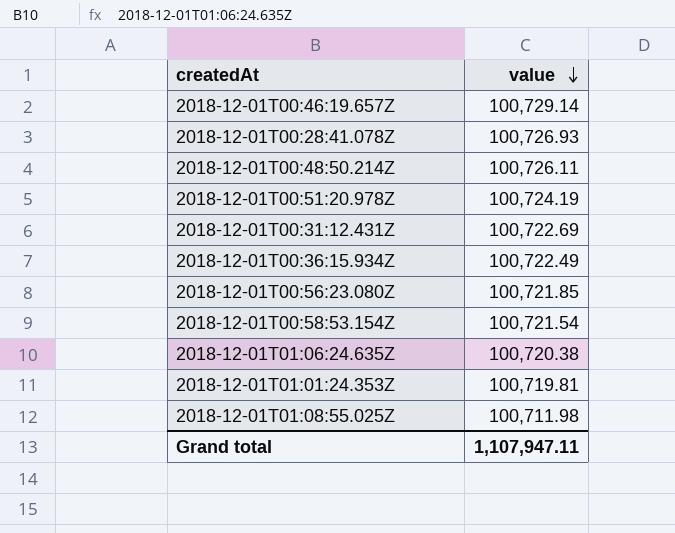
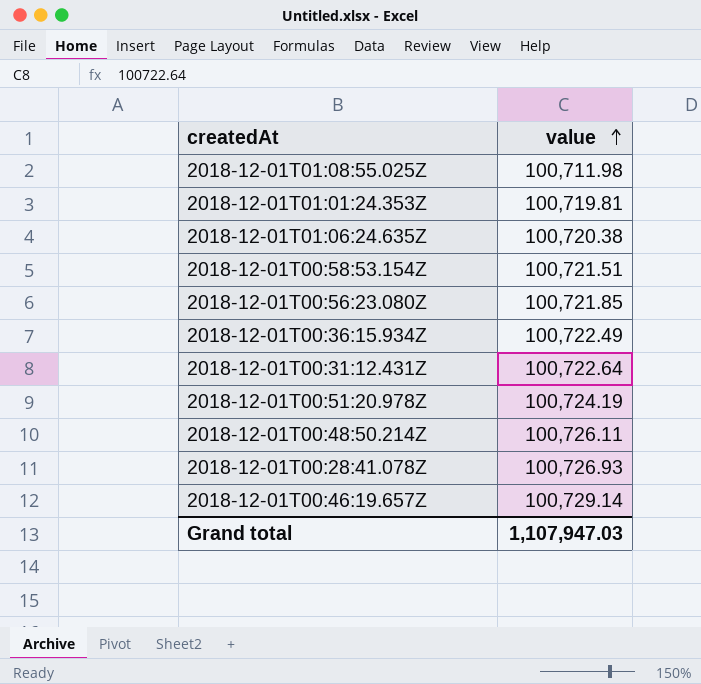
row order: value descending -> value ascending
2018-12-01T00:58:53.154Z | value: 100,721.54 -> 100,721.51
2018-12-01T00:31:12.431Z | value: 100,722.69 -> 100,722.64
Grand total | value: 1,107,947.11 -> 1,107,947.03

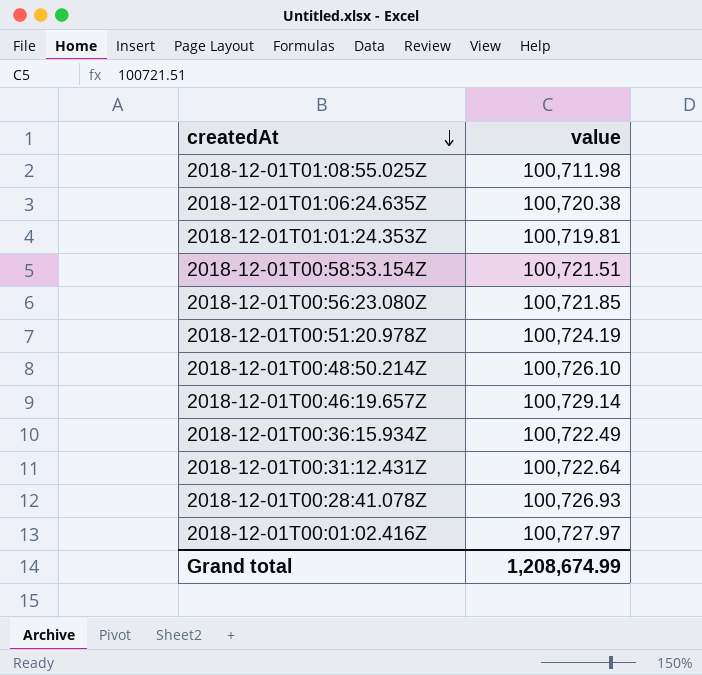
row order: value ascending -> createdAt descending
2018-12-01T00:48:50.214Z | value: 100,726.11 -> 100,726.10
row 2018-12-01T00:01:02.416Z: none -> 100,727.97
Grand total | value: 1,107,947.03 -> 1,208,674.99

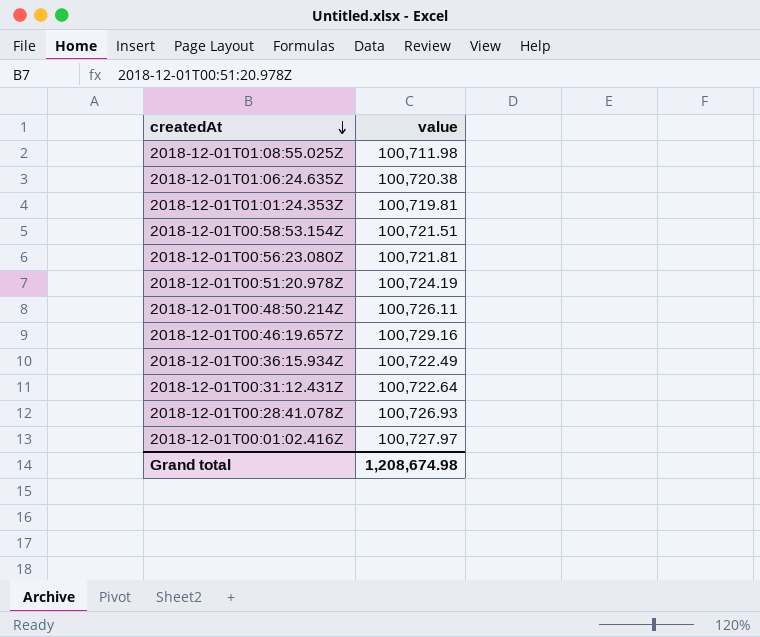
2018-12-01T00:56:23.080Z | value: 100,721.85 -> 100,721.81
2018-12-01T00:48:50.214Z | value: 100,726.10 -> 100,726.11
2018-12-01T00:46:19.657Z | value: 100,729.14 -> 100,729.16
Grand total | value: 1,208,674.99 -> 1,208,674.98

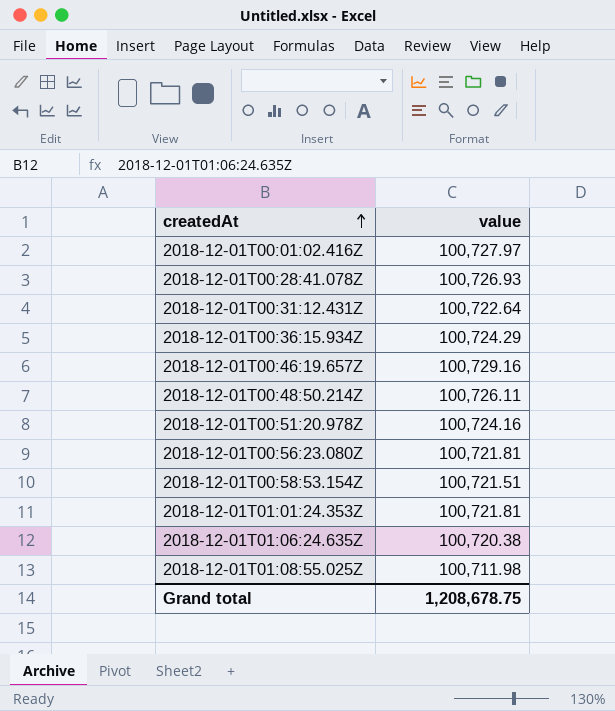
row order: createdAt descending -> createdAt ascending
2018-12-01T00:36:15.934Z | value: 100,722.49 -> 100,724.29
2018-12-01T00:51:20.978Z | value: 100,724.19 -> 100,724.16
2018-12-01T01:01:24.353Z | value: 100,719.81 -> 100,721.81
Grand total | value: 1,208,674.98 -> 1,208,678.75

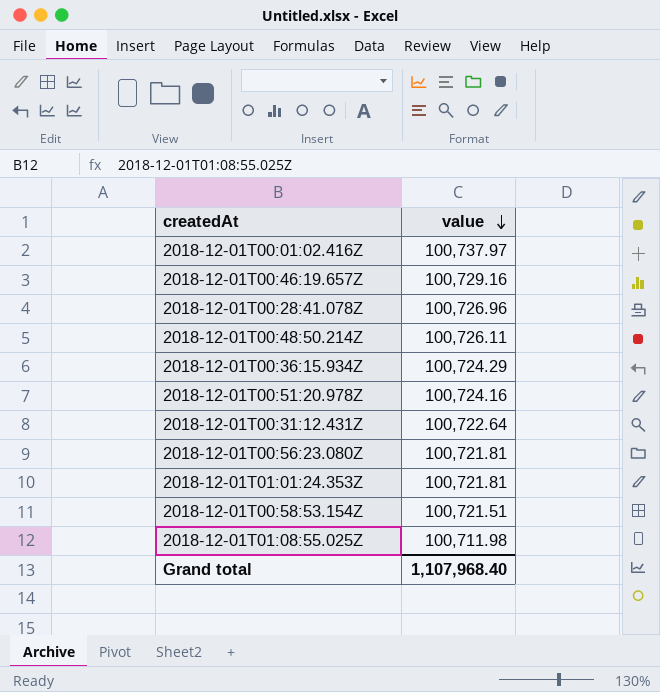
row order: createdAt ascending -> value descending
row 2018-12-01T01:06:24.635Z: 100,720.38 -> none
2018-12-01T00:01:02.416Z | value: 100,727.97 -> 100,737.97
2018-12-01T00:28:41.078Z | value: 100,726.93 -> 100,726.96
Grand total | value: 1,208,678.75 -> 1,107,968.40

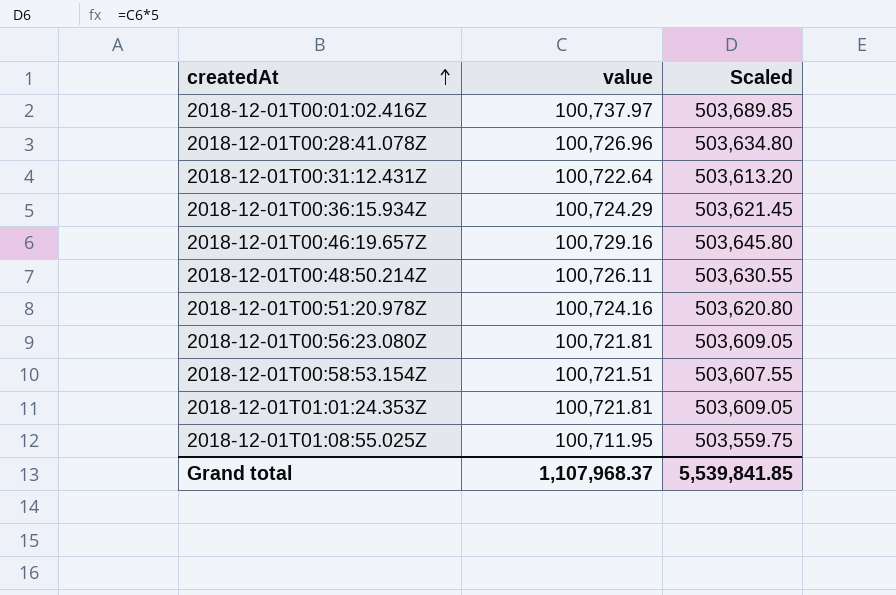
row order: value descending -> createdAt ascending
column Scaled | formula: none -> [value] * 5
2018-12-01T01:08:55.025Z | value: 100,711.98 -> 100,711.95
Grand total | value: 1,107,968.40 -> 1,107,968.37

